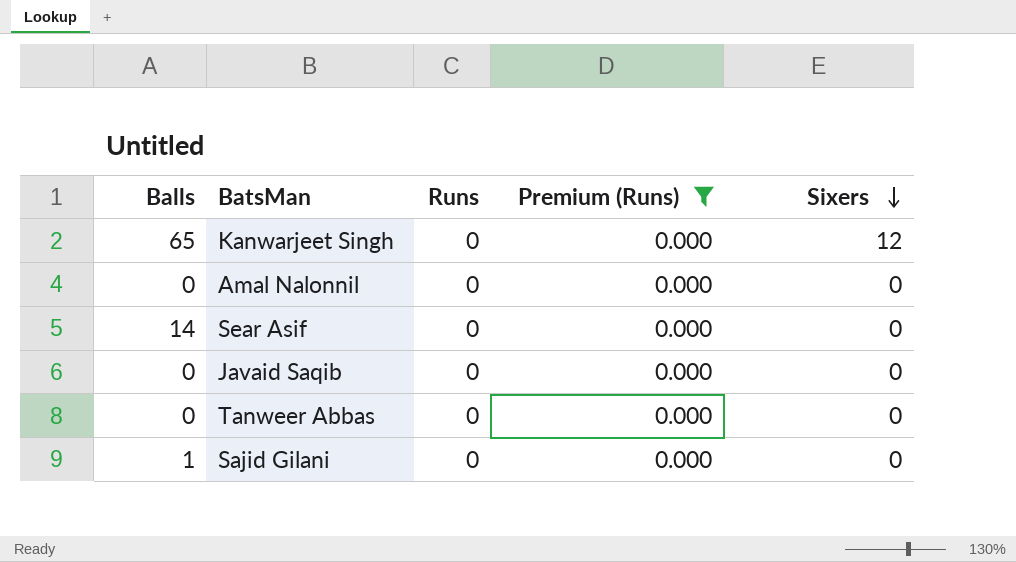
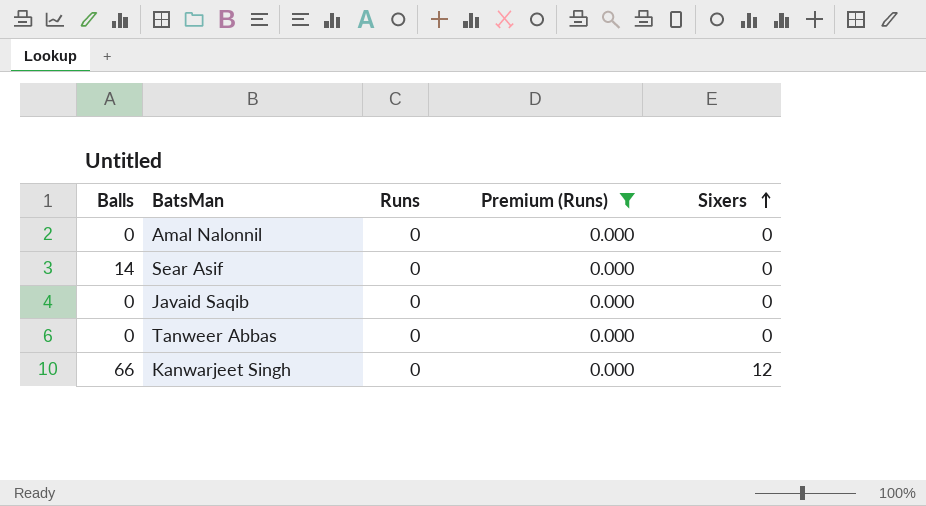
row order: Sixers descending -> Sixers ascending
row Sajid Gilani: 1 | 0 | 0.000 | 0 -> none
Kanwarjeet Singh | Balls: 65 -> 66

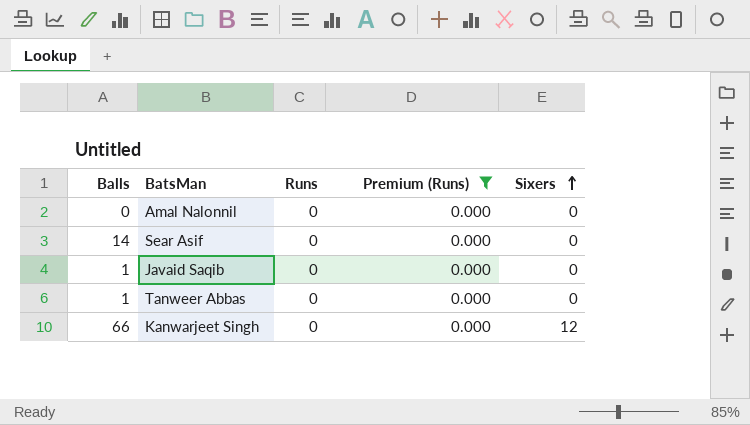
Javaid Saqib | Balls: 0 -> 1
Tanweer Abbas | Balls: 0 -> 1

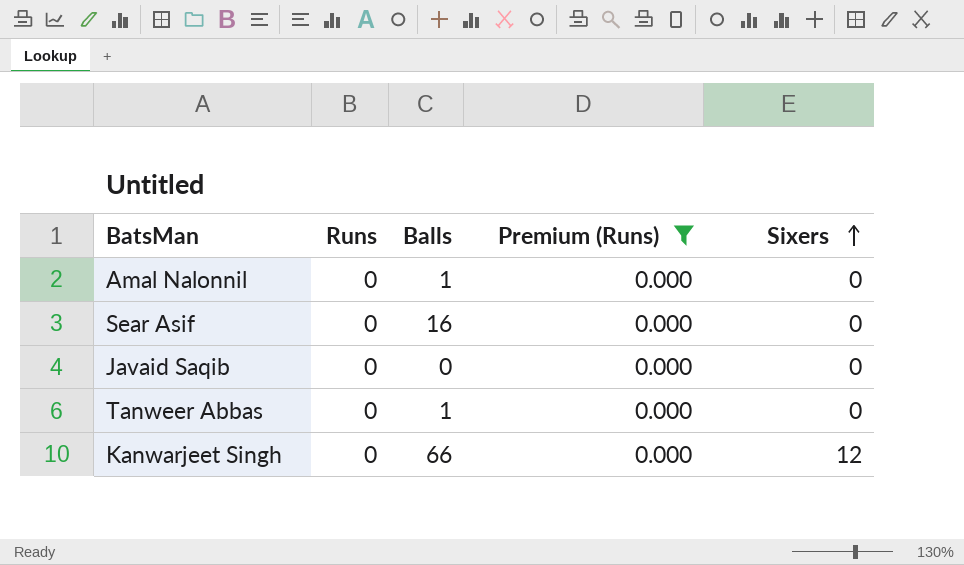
column Balls | position: 1 -> 3
Amal Nalonnil | Balls: 0 -> 1
Sear Asif | Balls: 14 -> 16
Javaid Saqib | Balls: 1 -> 0

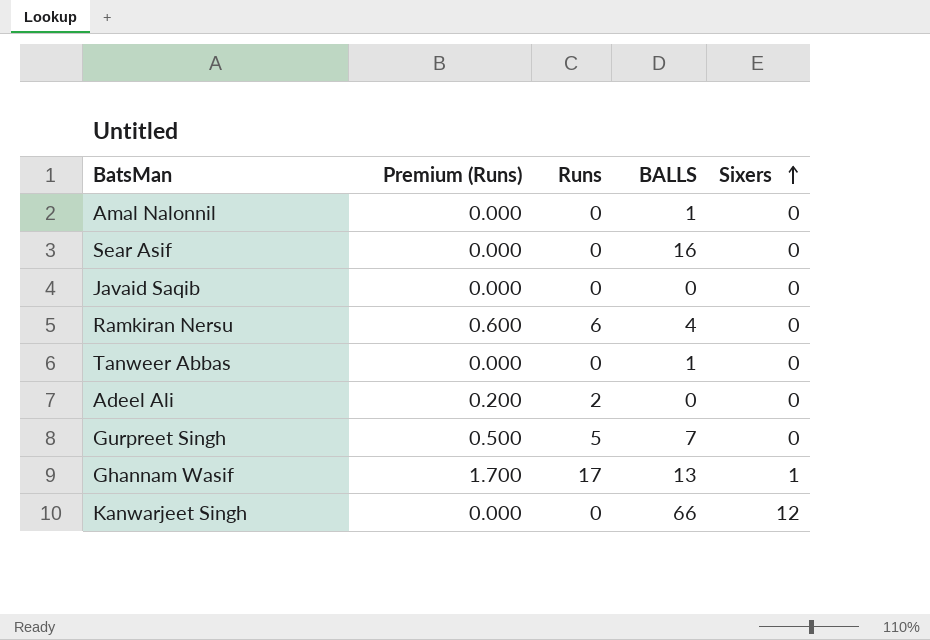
filter: Premium (Runs) = 0.000 -> none
column Premium (Runs) | position: 4 -> 2
column name: Balls -> BALLS

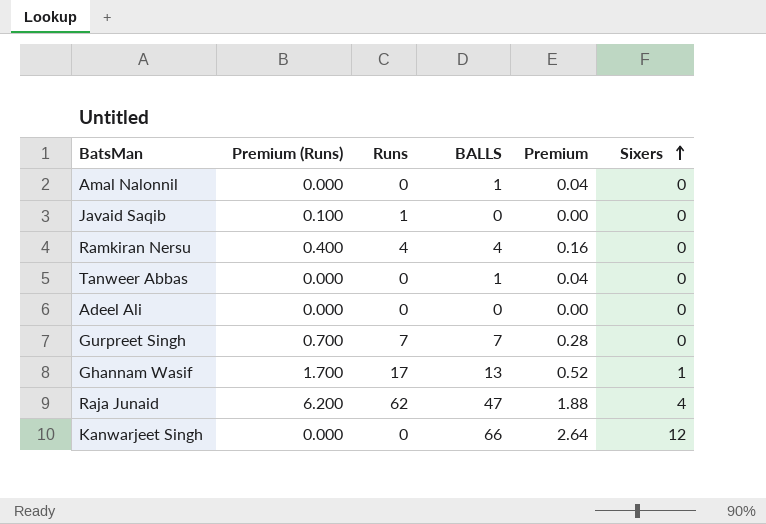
column Premium | formula: none -> [BALLS] * 0.04
row Sear Asif: 0.000 | 0 | 16 | 0 -> none
Javaid Saqib | Premium (Runs): 0.000 -> 0.100
Javaid Saqib | Runs: 0 -> 1
Ramkiran Nersu | Premium (Runs): 0.600 -> 0.400
Ramkiran Nersu | Runs: 6 -> 4
Adeel Ali | Premium (Runs): 0.200 -> 0.000
Adeel Ali | Runs: 2 -> 0
Gurpreet Singh | Premium (Runs): 0.500 -> 0.700
Gurpreet Singh | Runs: 5 -> 7
row Raja Junaid: none -> 6.200 | 62 | 47 | 1.88 | 4

